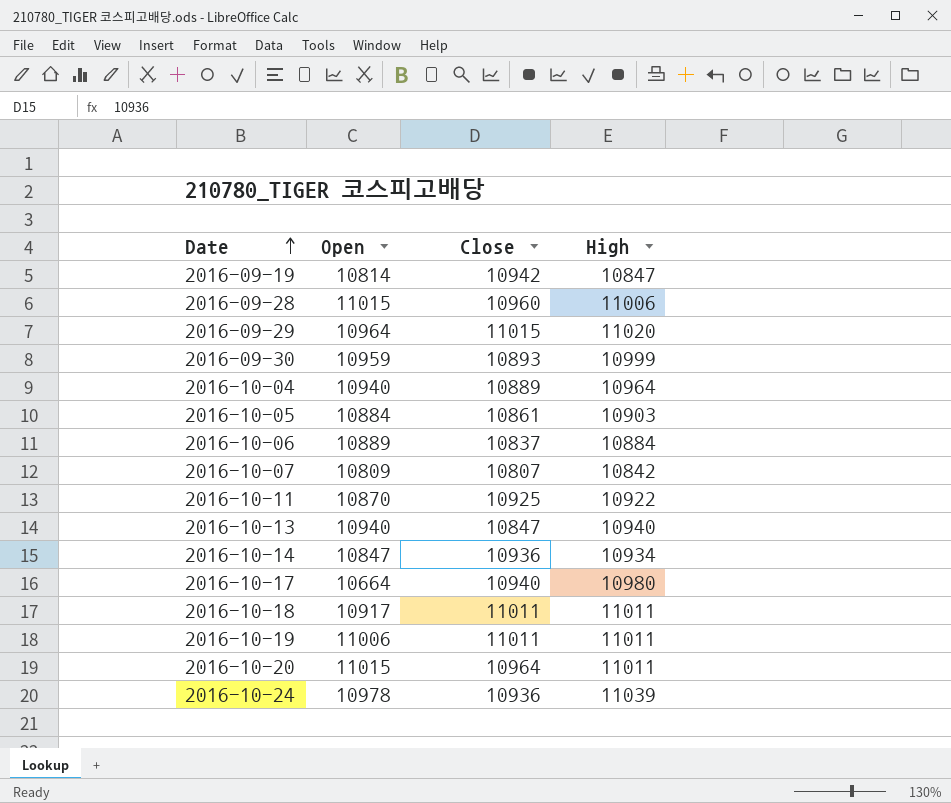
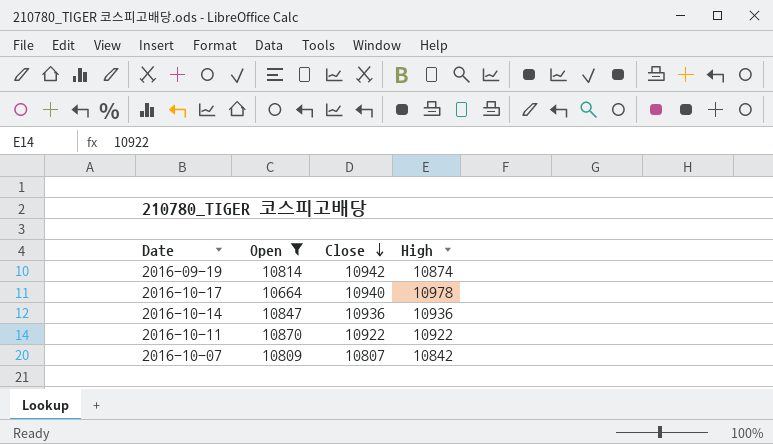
filter: none -> Open <= 10870
row order: Date ascending -> Close descending
2016-09-19 | High: 10847 -> 10874
2016-10-17 | High: 10980 -> 10978
2016-10-14 | High: 10934 -> 10936
2016-10-11 | Close: 10925 -> 10922

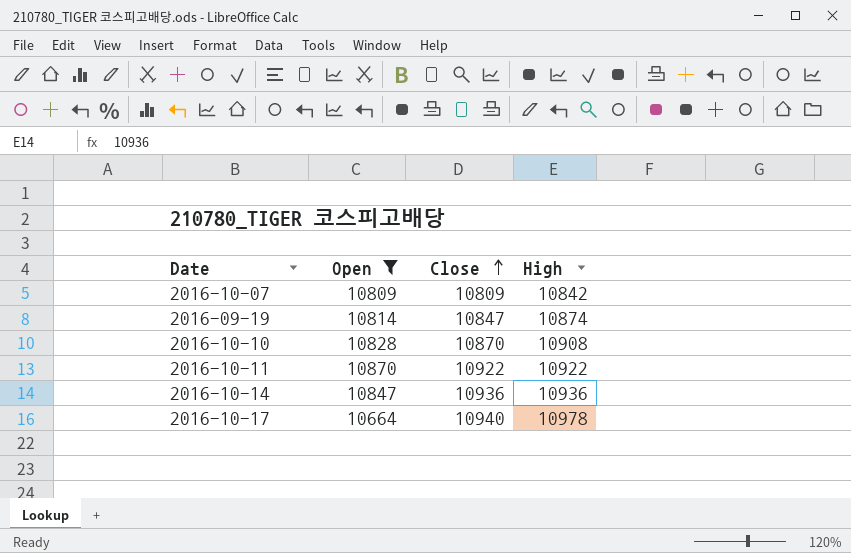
row order: Close descending -> Close ascending
2016-10-07 | Close: 10807 -> 10809
2016-09-19 | Close: 10942 -> 10847
row 2016-10-10: none -> 10828 | 10870 | 10908

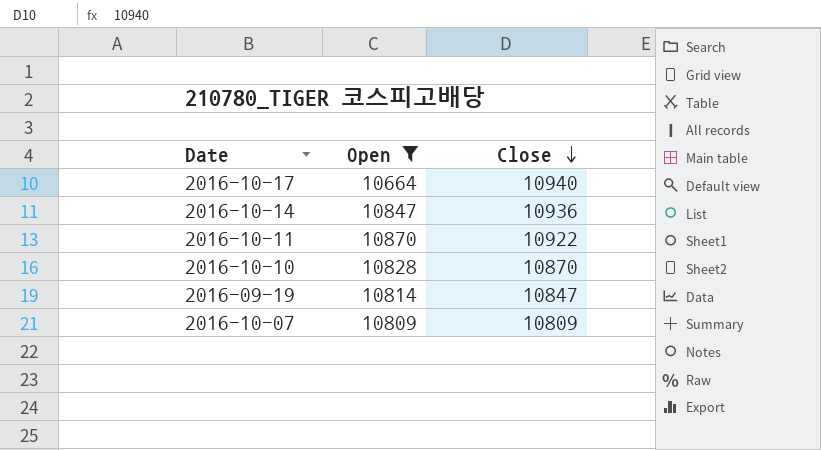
row order: Close ascending -> Close descending
column High | position: 4 -> none

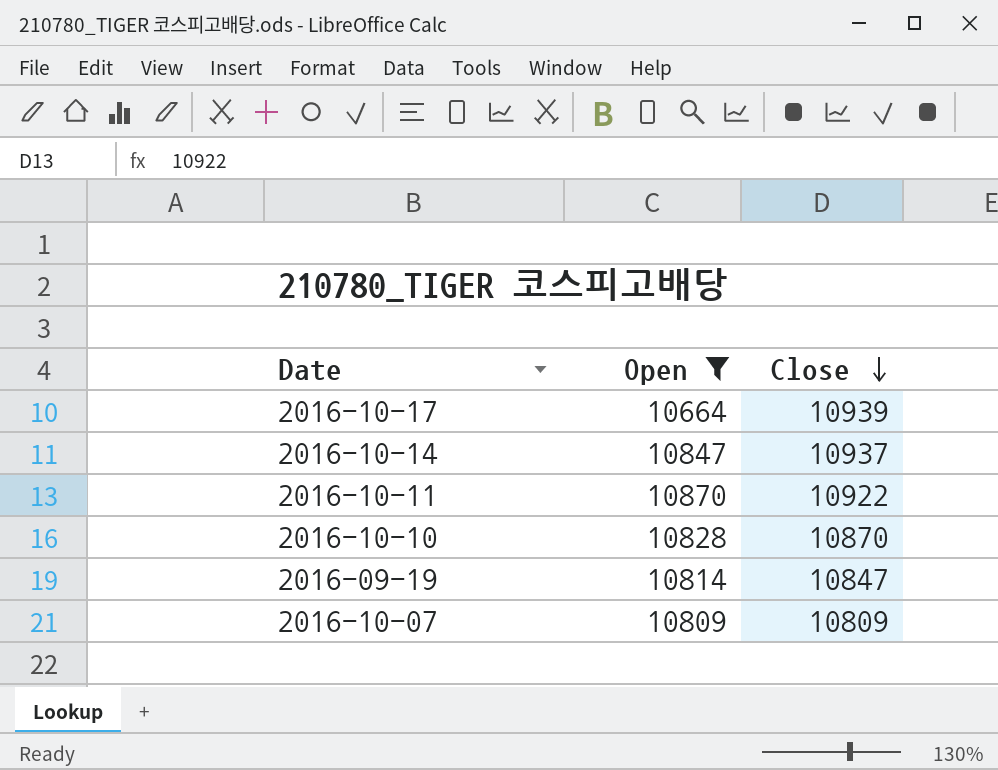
2016-10-17 | Close: 10940 -> 10939
2016-10-14 | Close: 10936 -> 10937

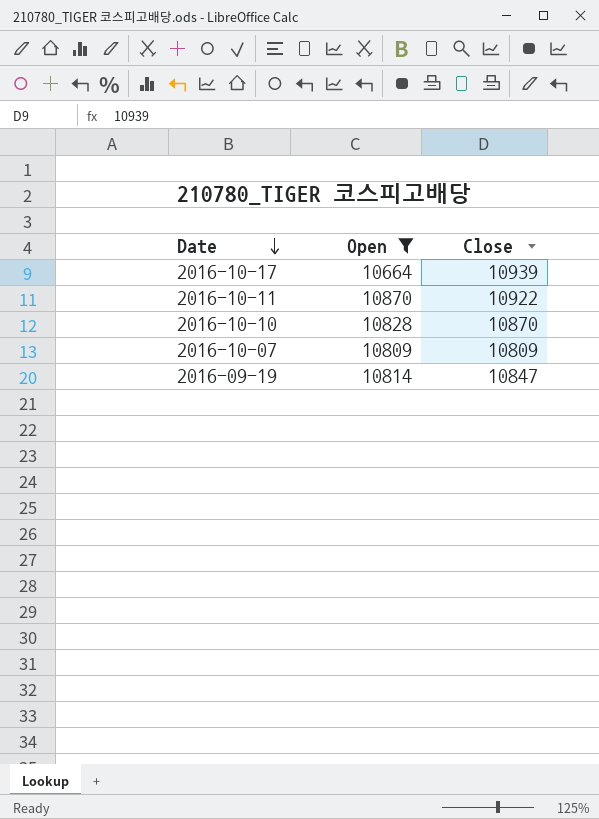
row order: Close descending -> Date descending
row 2016-10-14: 10847 | 10937 -> none

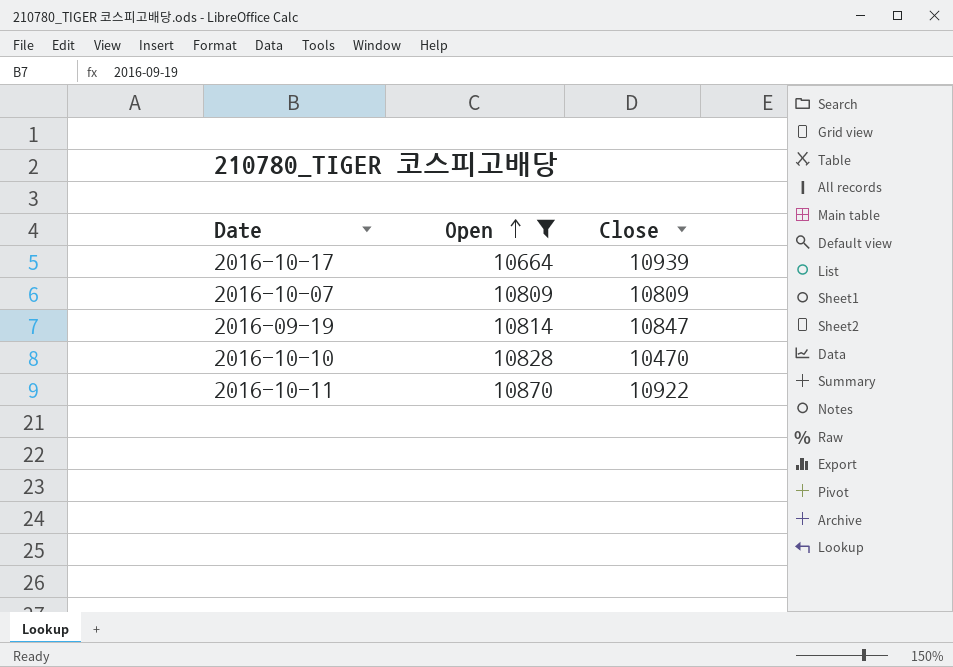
row order: Date descending -> Open ascending
2016-10-10 | Close: 10870 -> 10470

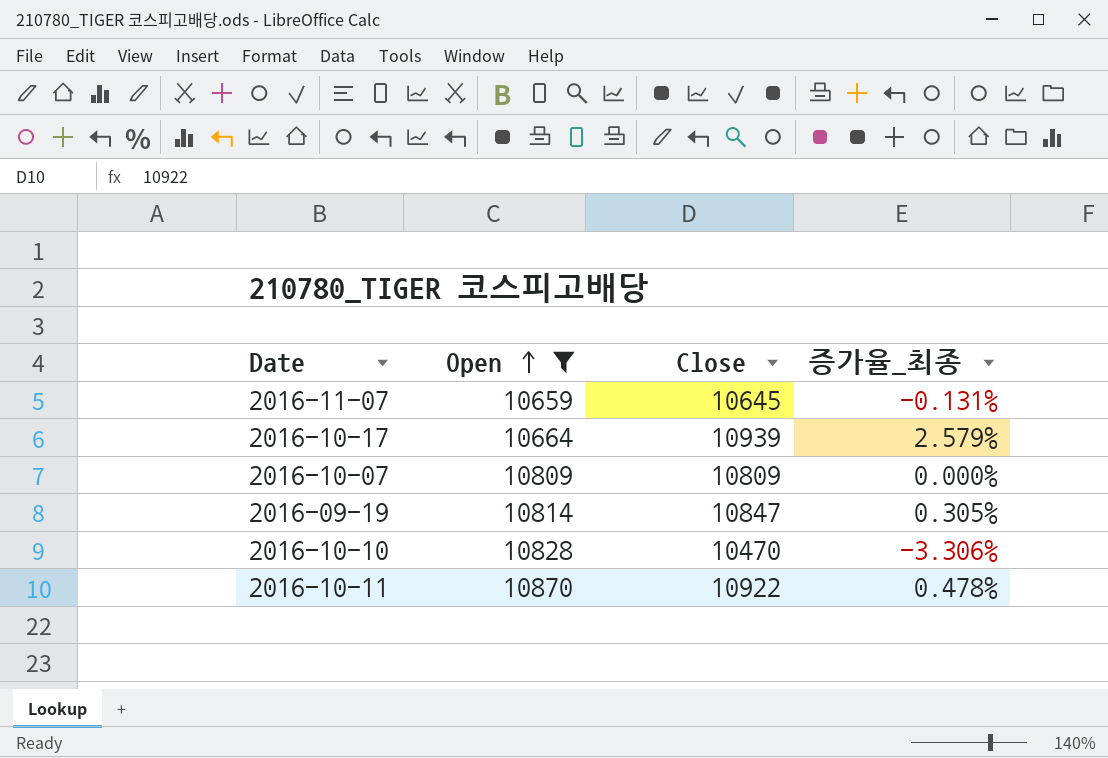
column 증가율_최종 | formula: none -> ([Close] - [Open]) / [Open]
row 2016-11-07: none -> 10659 | 10645 | -0.131%

